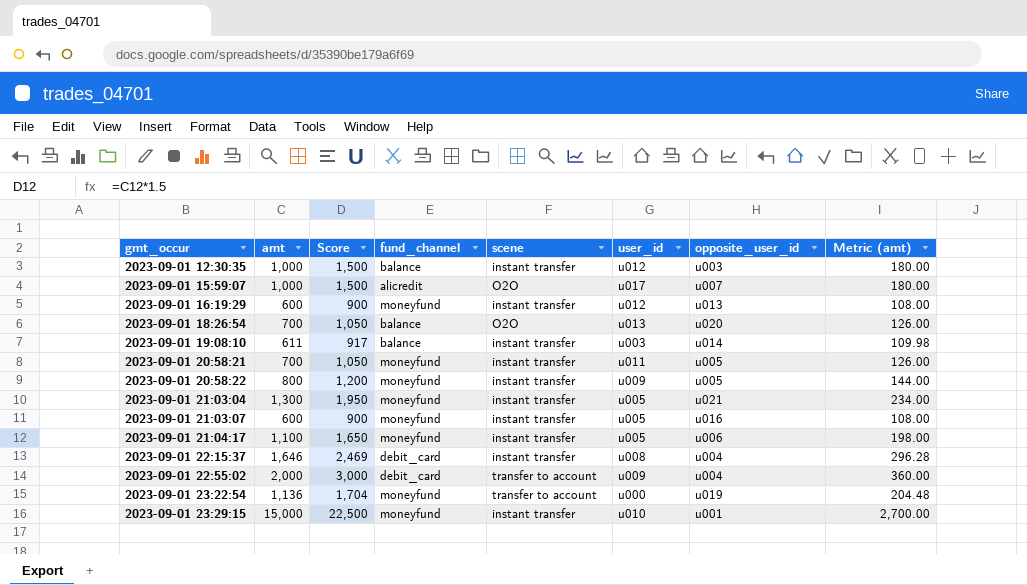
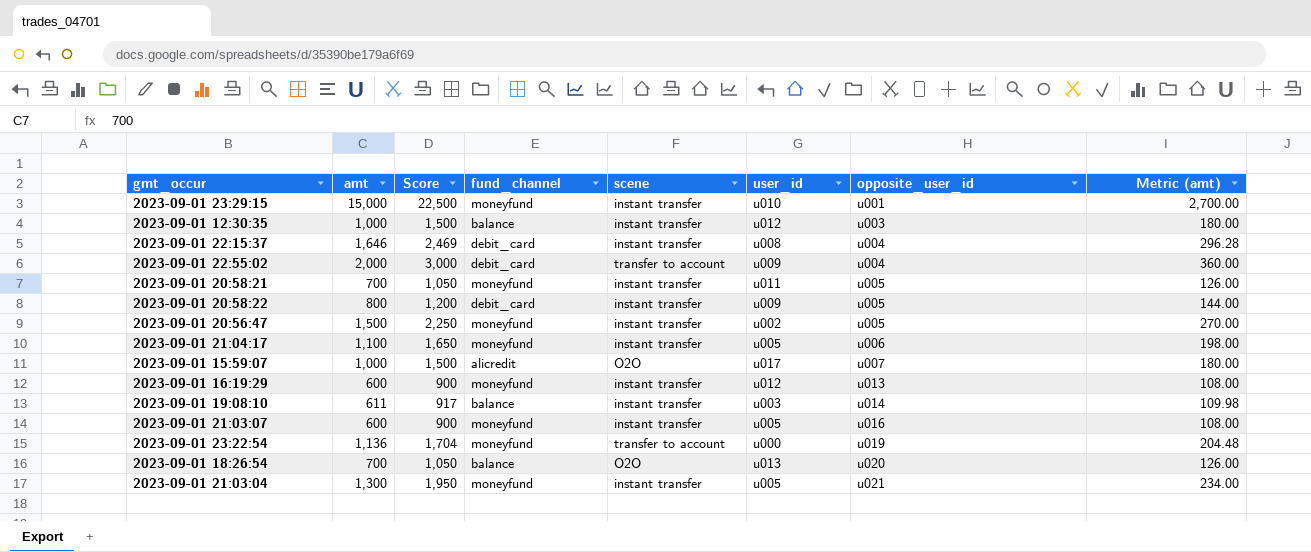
row order: gmt_occur ascending -> opposite_user_id ascending
2023-09-01 20:58:22 | fund_channel: moneyfund -> debit_card
row 2023-09-01 20:56:47: none -> 1,500 | 2,250 | moneyfund | instant transfer | u002 | u005 | 270.00

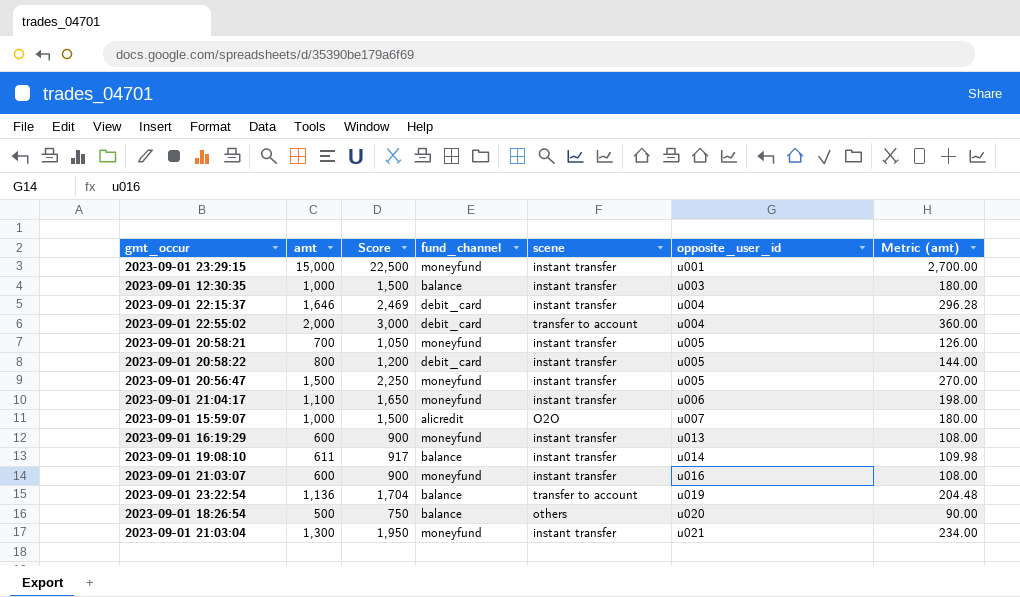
column user_id | position: 6 -> none
2023-09-01 23:22:54 | fund_channel: moneyfund -> balance
2023-09-01 18:26:54 | amt: 700 -> 500
2023-09-01 18:26:54 | Score: 1,050 -> 750
2023-09-01 18:26:54 | scene: O2O -> others
2023-09-01 18:26:54 | Metric (amt): 126.00 -> 90.00

